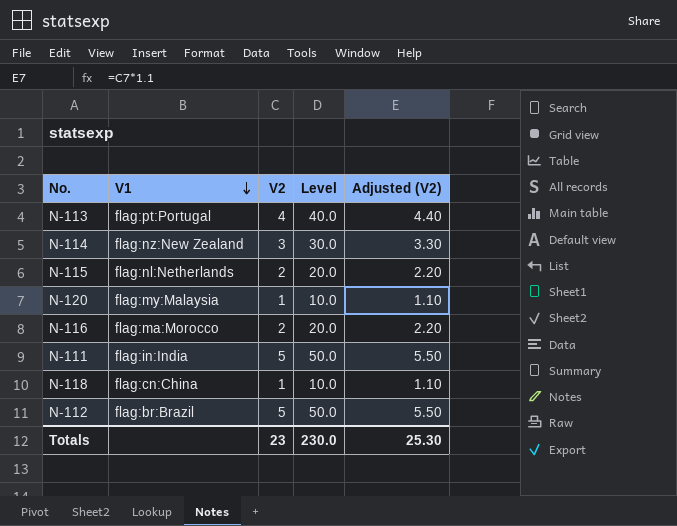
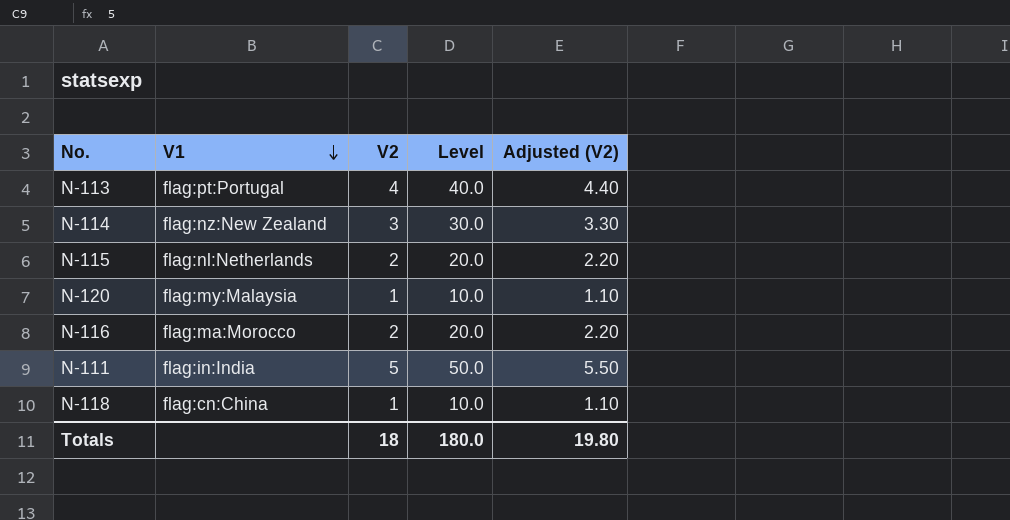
row N-112: flag:br:Brazil | 5 | 50.0 | 5.50 -> none
Totals | V2: 23 -> 18
Totals | Level: 230.0 -> 180.0
Totals | Adjusted (V2): 25.30 -> 19.80

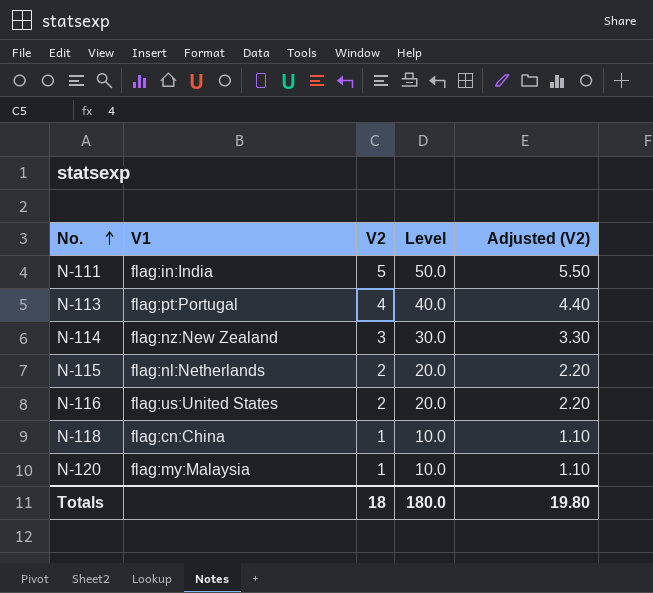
row order: V1 descending -> No. ascending
N-116 | V1: flag:ma:Morocco -> flag:us:United States

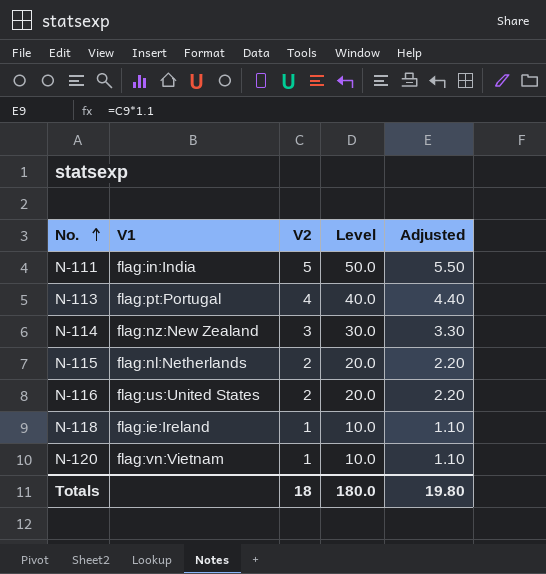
column name: Adjusted (V2) -> Adjusted
N-118 | V1: flag:cn:China -> flag:ie:Ireland
N-120 | V1: flag:my:Malaysia -> flag:vn:Vietnam

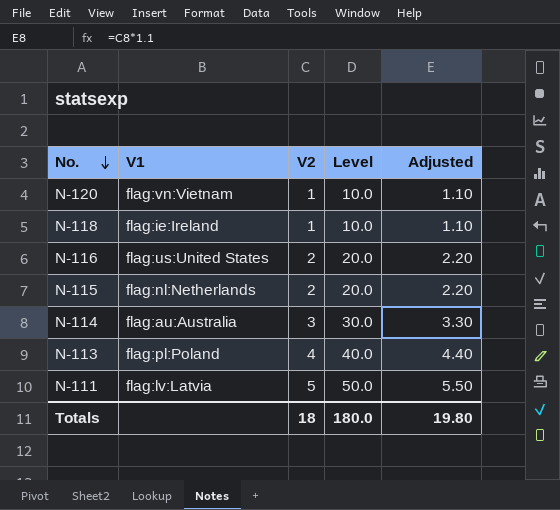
row order: No. ascending -> No. descending
N-114 | V1: flag:nz:New Zealand -> flag:au:Australia
N-113 | V1: flag:pt:Portugal -> flag:pl:Poland
N-111 | V1: flag:in:India -> flag:lv:Latvia

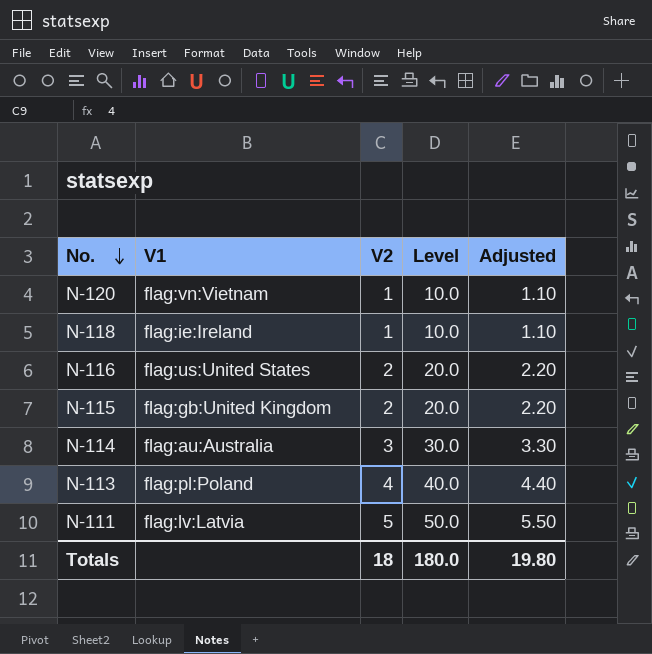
N-115 | V1: flag:nl:Netherlands -> flag:gb:United Kingdom

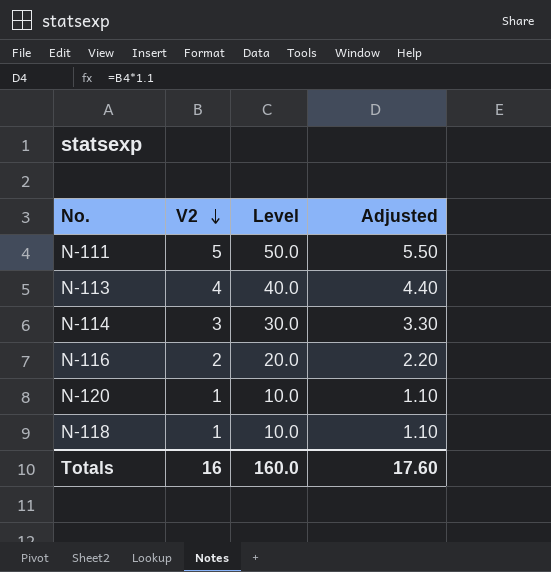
row order: No. descending -> V2 descending
column V1 | position: 2 -> none
row N-115: flag:gb:United Kingdom | 2 | 20.0 | 2.20 -> none
Totals | V2: 18 -> 16
Totals | Level: 180.0 -> 160.0
Totals | Adjusted: 19.80 -> 17.60

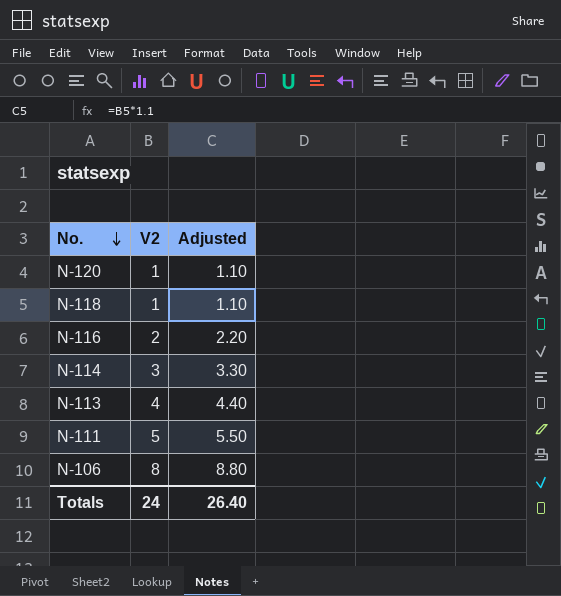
row order: V2 descending -> No. descending
column Level | formula: [V2] * 10 -> none
row N-106: none -> 8 | 8.80
Totals | V2: 16 -> 24
Totals | Adjusted: 17.60 -> 26.40

